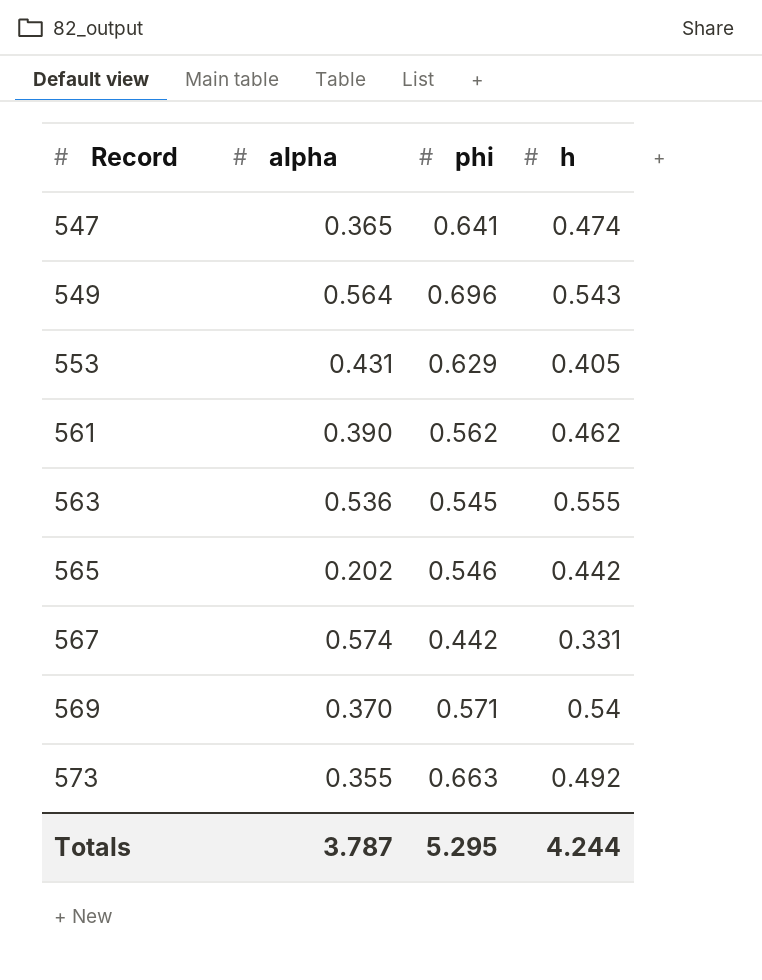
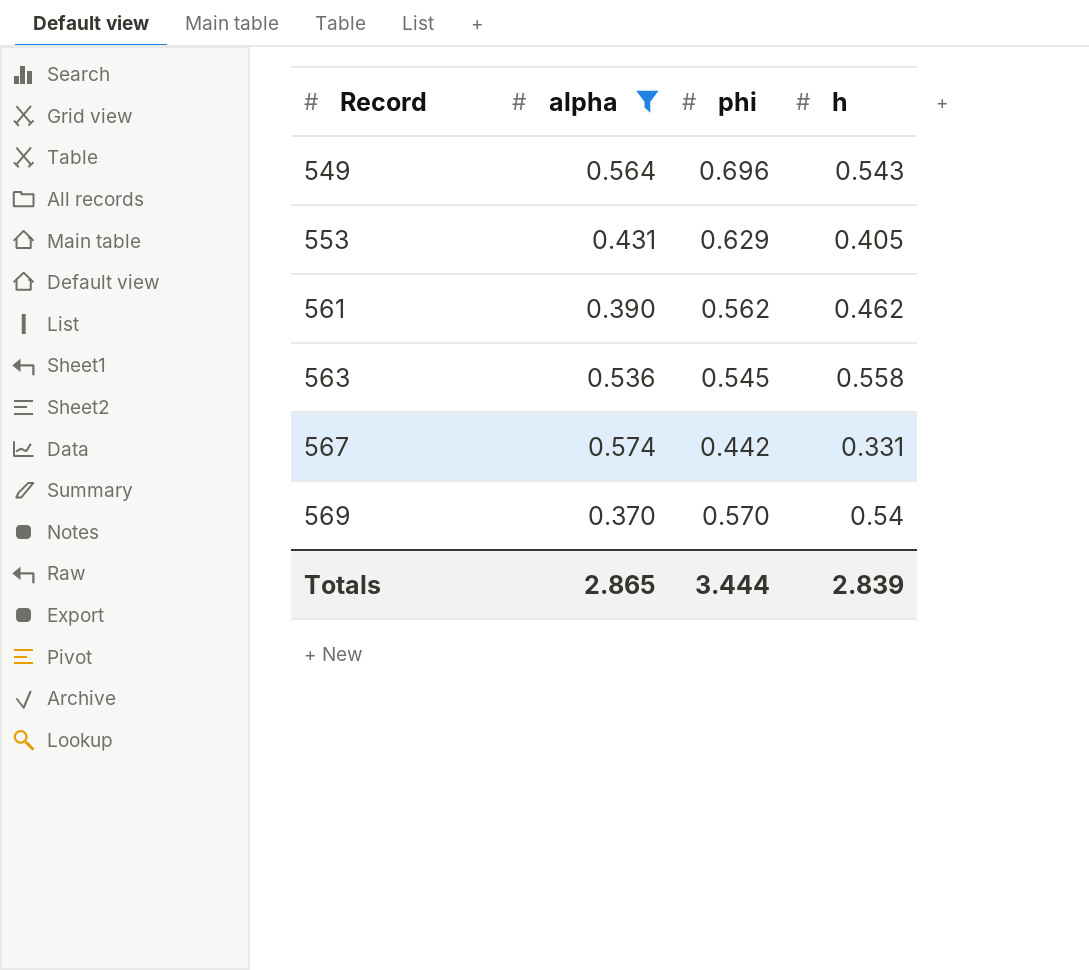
filter: none -> alpha >= 0.370
563 | h: 0.555 -> 0.558
569 | phi: 0.571 -> 0.570
Totals | alpha: 3.787 -> 2.865
Totals | phi: 5.295 -> 3.444
Totals | h: 4.244 -> 2.839

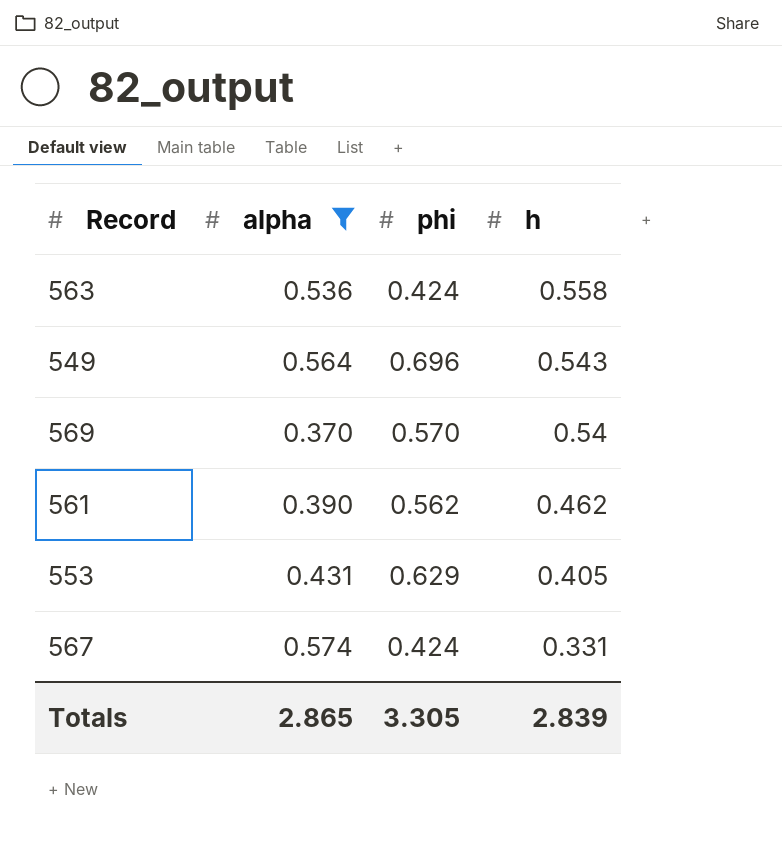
row order: Record ascending -> h descending
563 | phi: 0.545 -> 0.424
567 | phi: 0.442 -> 0.424
Totals | phi: 3.444 -> 3.305

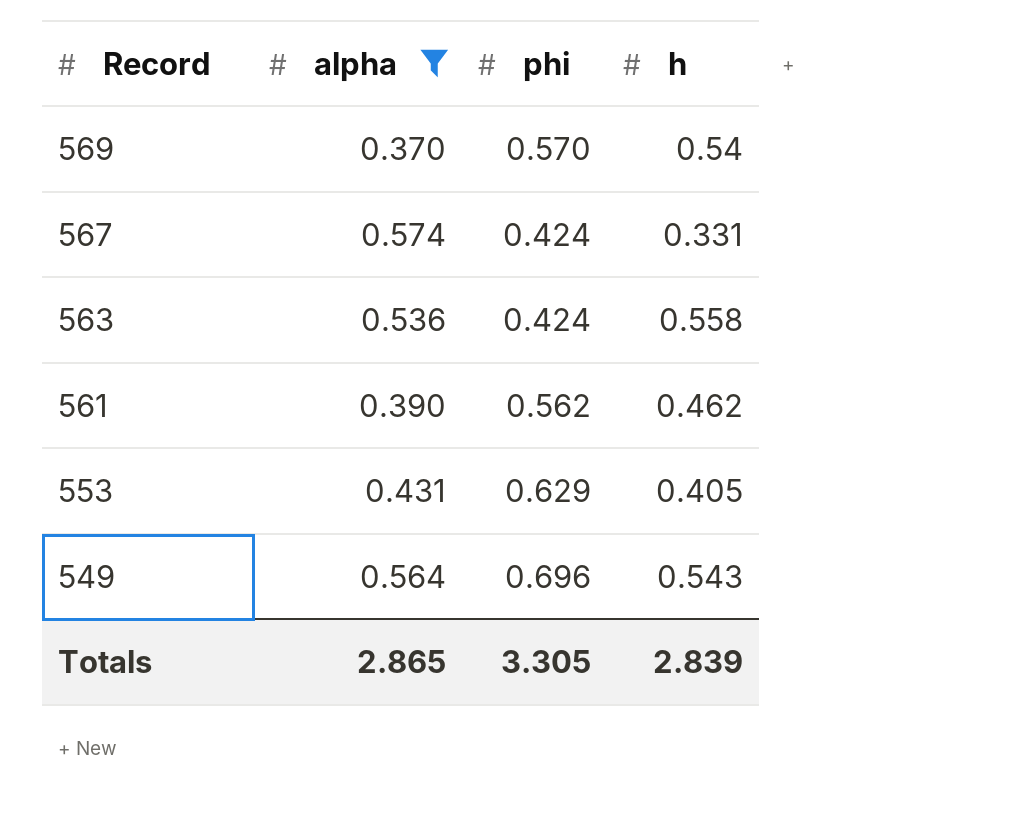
row order: h descending -> Record descending

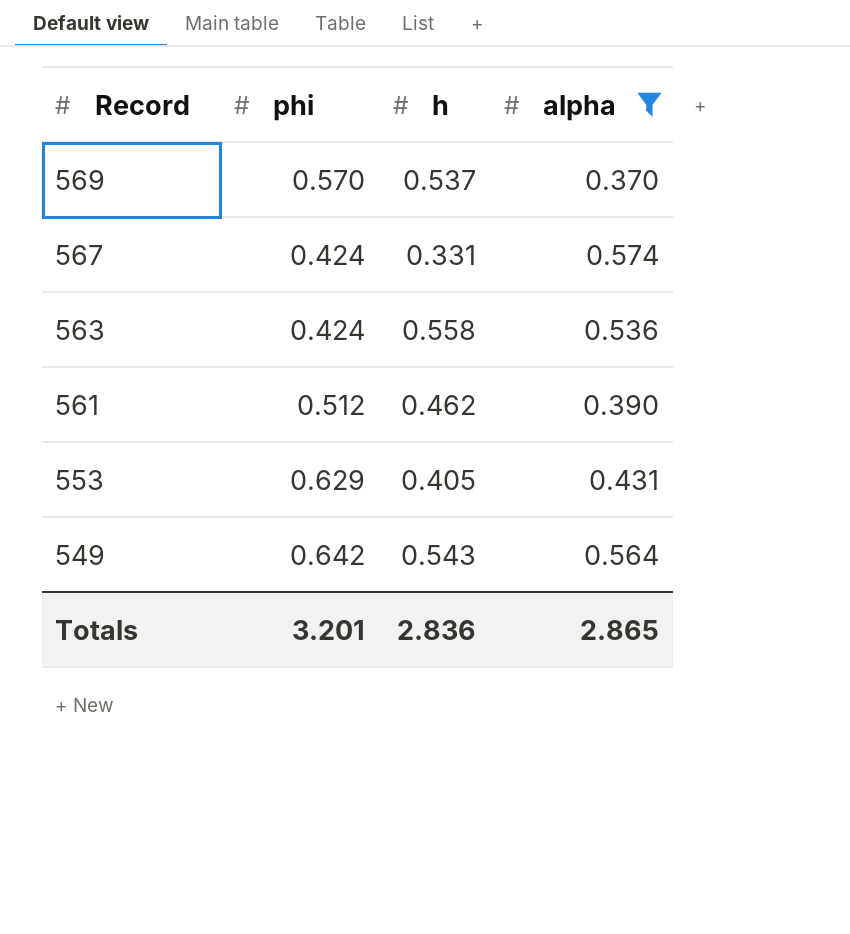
column alpha | position: 2 -> 4
569 | h: 0.54 -> 0.537
561 | phi: 0.562 -> 0.512
549 | phi: 0.696 -> 0.642
Totals | phi: 3.305 -> 3.201
Totals | h: 2.839 -> 2.836

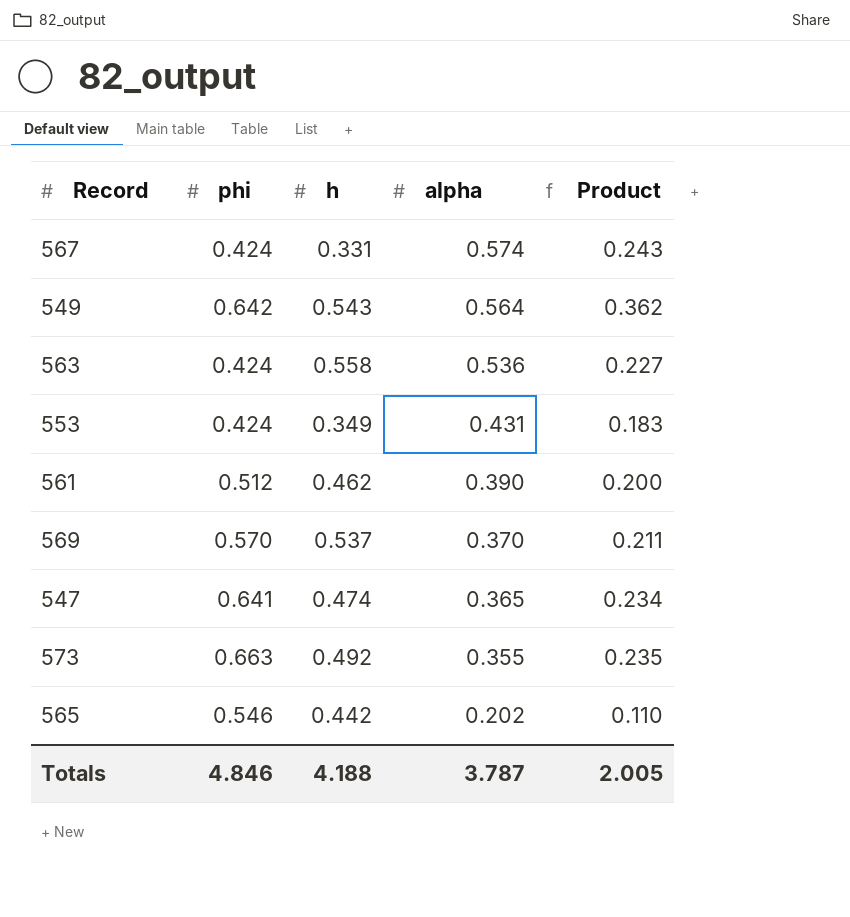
filter: alpha >= 0.370 -> none
row order: Record descending -> alpha descending
column Product | formula: none -> [phi] * [alpha]
553 | phi: 0.629 -> 0.424
553 | h: 0.405 -> 0.349
Totals | phi: 3.201 -> 4.846
Totals | h: 2.836 -> 4.188
Totals | alpha: 2.865 -> 3.787

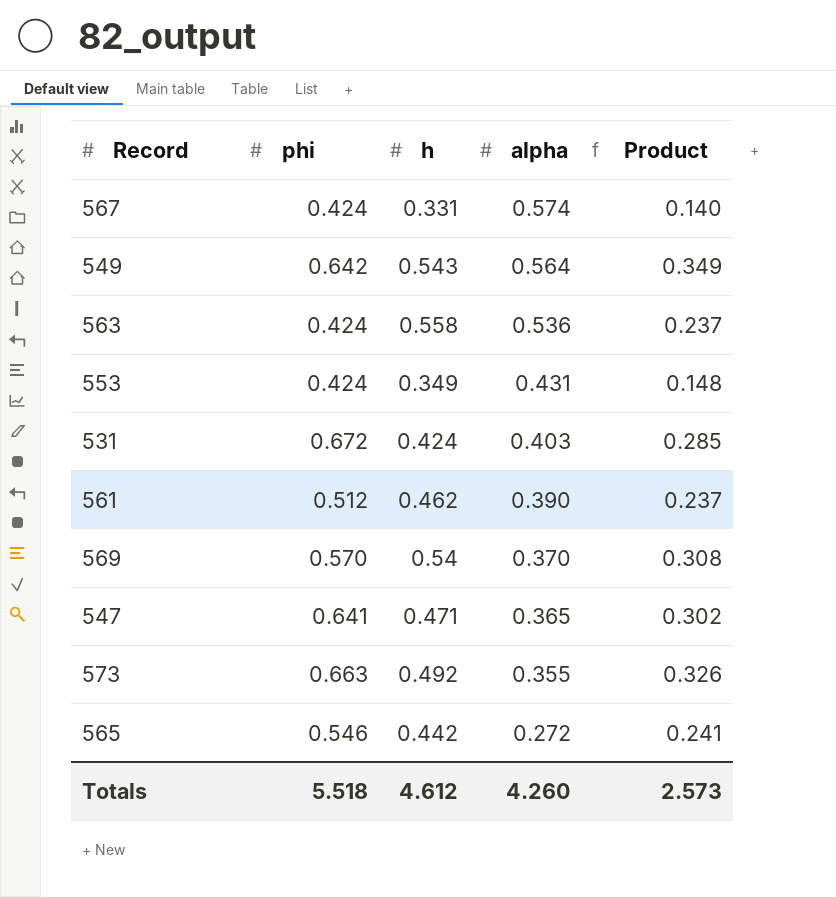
column Product | formula: [phi] * [alpha] -> [phi] * [h]
row 531: none -> 0.672 | 0.424 | 0.403 | 0.285
569 | h: 0.537 -> 0.54
547 | h: 0.474 -> 0.471
565 | alpha: 0.202 -> 0.272
Totals | phi: 4.846 -> 5.518
Totals | h: 4.188 -> 4.612
Totals | alpha: 3.787 -> 4.260
Totals | Product: 2.005 -> 2.573

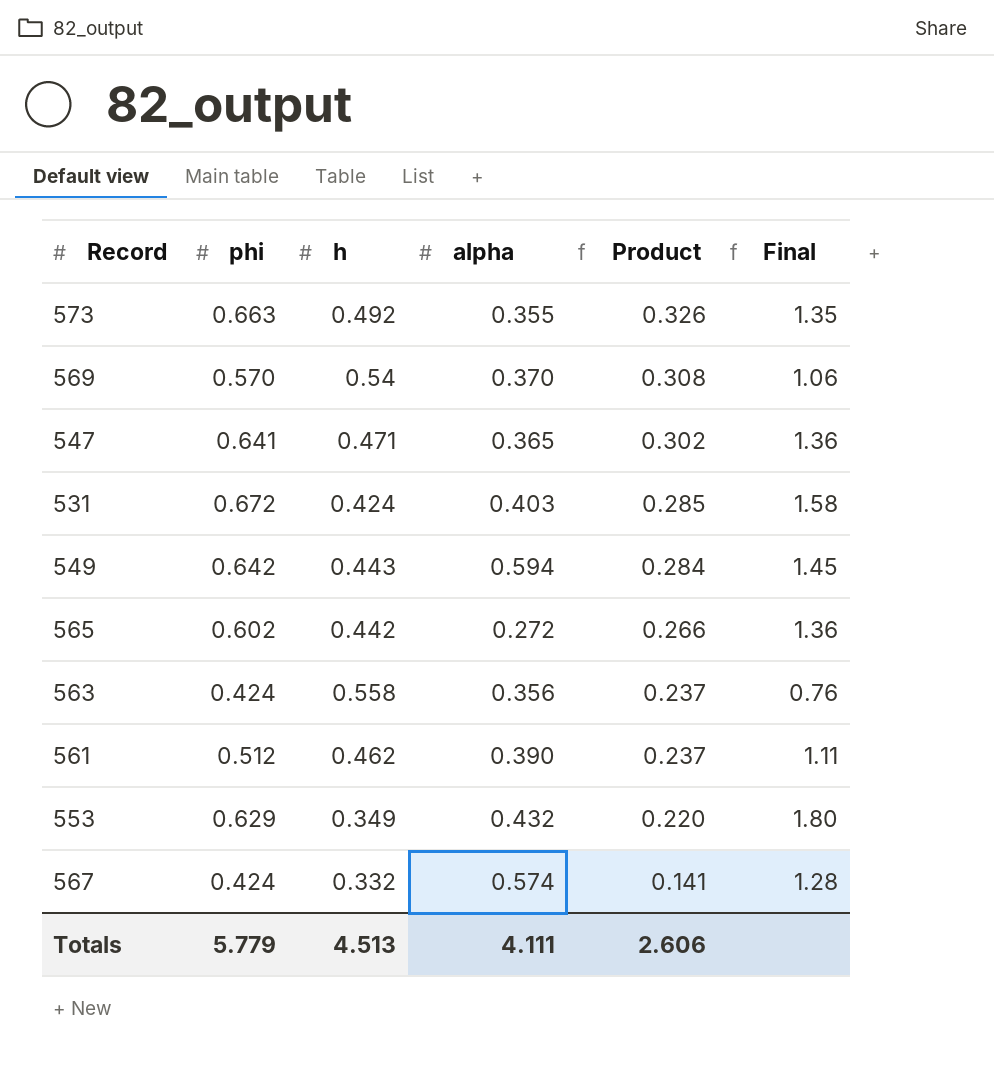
row order: alpha descending -> Product descending
column Final | formula: none -> [phi] / [h]
549 | h: 0.543 -> 0.443
549 | alpha: 0.564 -> 0.594
549 | Product: 0.349 -> 0.284
565 | phi: 0.546 -> 0.602
565 | Product: 0.241 -> 0.266
563 | alpha: 0.536 -> 0.356
553 | phi: 0.424 -> 0.629
553 | alpha: 0.431 -> 0.432
553 | Product: 0.148 -> 0.220
567 | h: 0.331 -> 0.332
567 | Product: 0.140 -> 0.141
Totals | phi: 5.518 -> 5.779
Totals | h: 4.612 -> 4.513
Totals | alpha: 4.260 -> 4.111
Totals | Product: 2.573 -> 2.606

